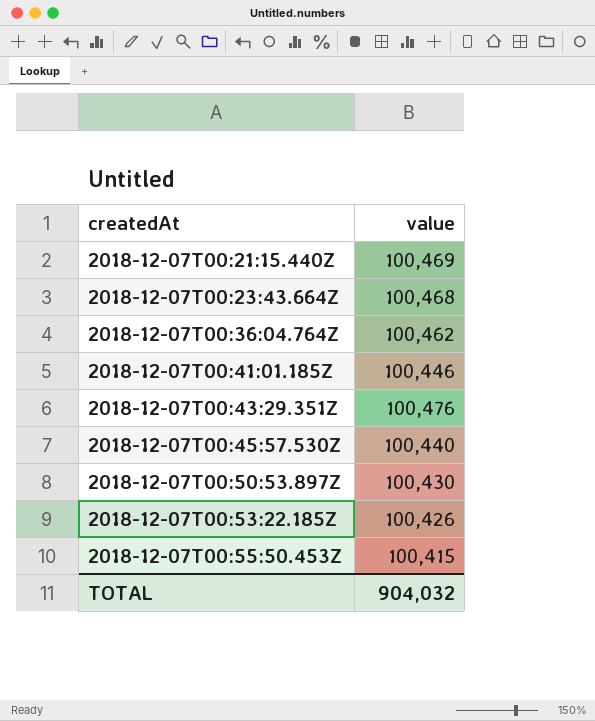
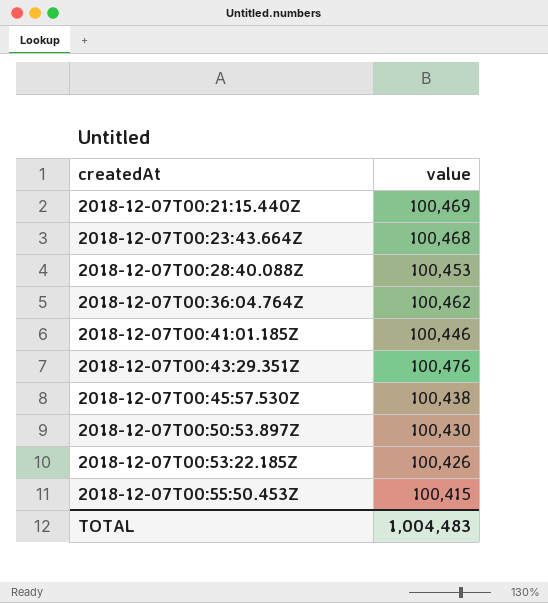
row 2018-12-07T00:28:40.088Z: none -> 100,453
2018-12-07T00:45:57.530Z | value: 100,440 -> 100,438
TOTAL | value: 904,032 -> 1,004,483

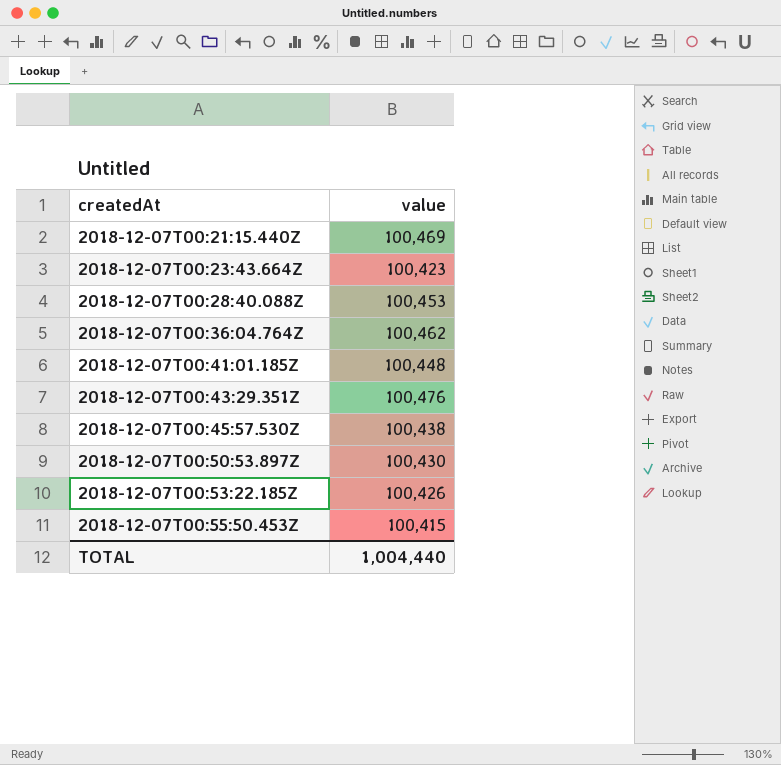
2018-12-07T00:23:43.664Z | value: 100,468 -> 100,423
2018-12-07T00:41:01.185Z | value: 100,446 -> 100,448
TOTAL | value: 1,004,483 -> 1,004,440

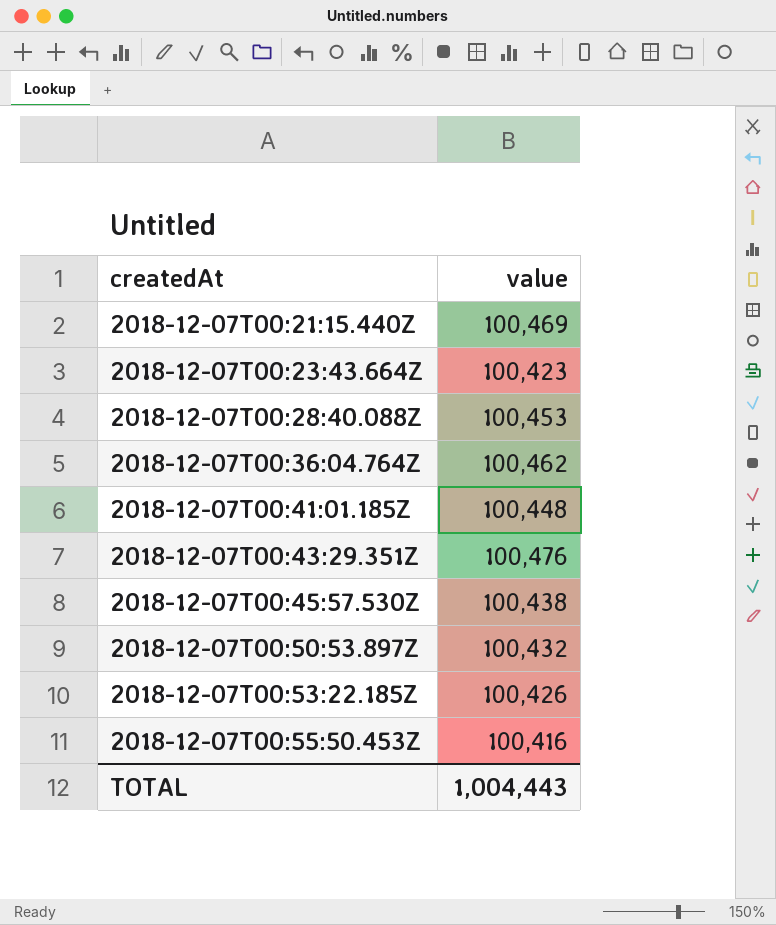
2018-12-07T00:50:53.897Z | value: 100,430 -> 100,432
2018-12-07T00:55:50.453Z | value: 100,415 -> 100,416
TOTAL | value: 1,004,440 -> 1,004,443

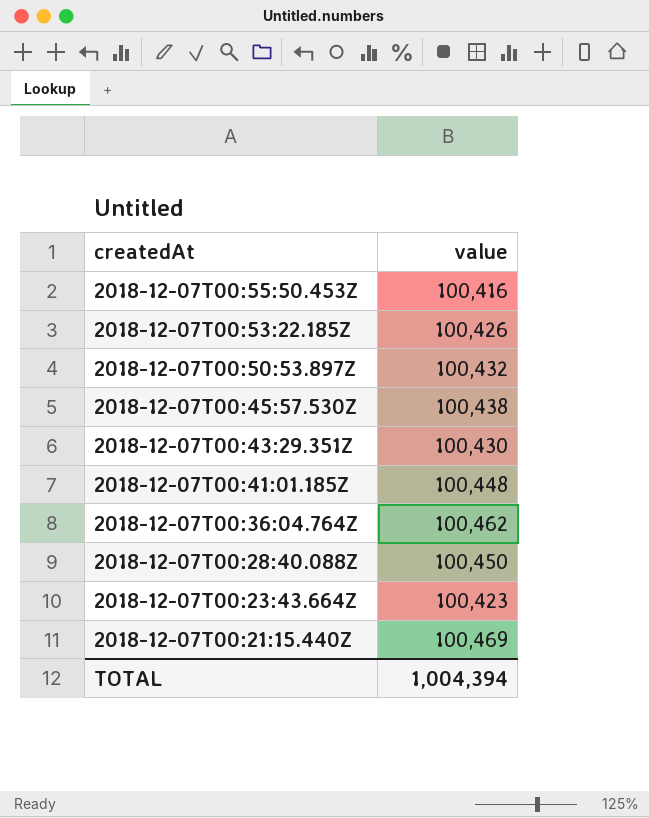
row order: createdAt ascending -> createdAt descending
2018-12-07T00:43:29.351Z | value: 100,476 -> 100,430
2018-12-07T00:28:40.088Z | value: 100,453 -> 100,450
TOTAL | value: 1,004,443 -> 1,004,394

